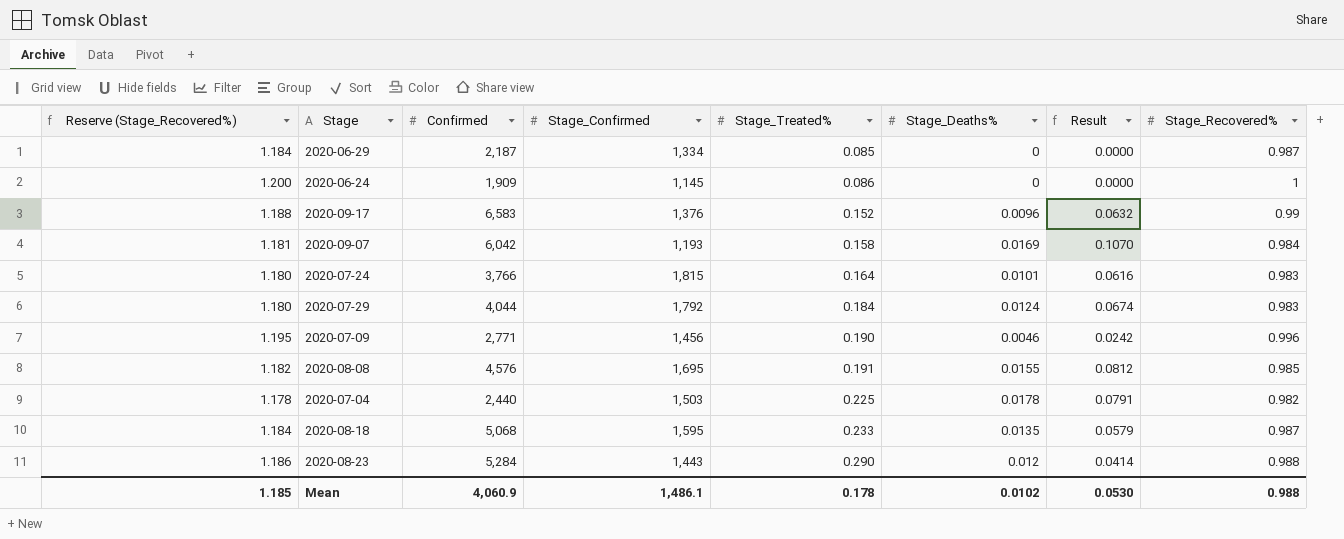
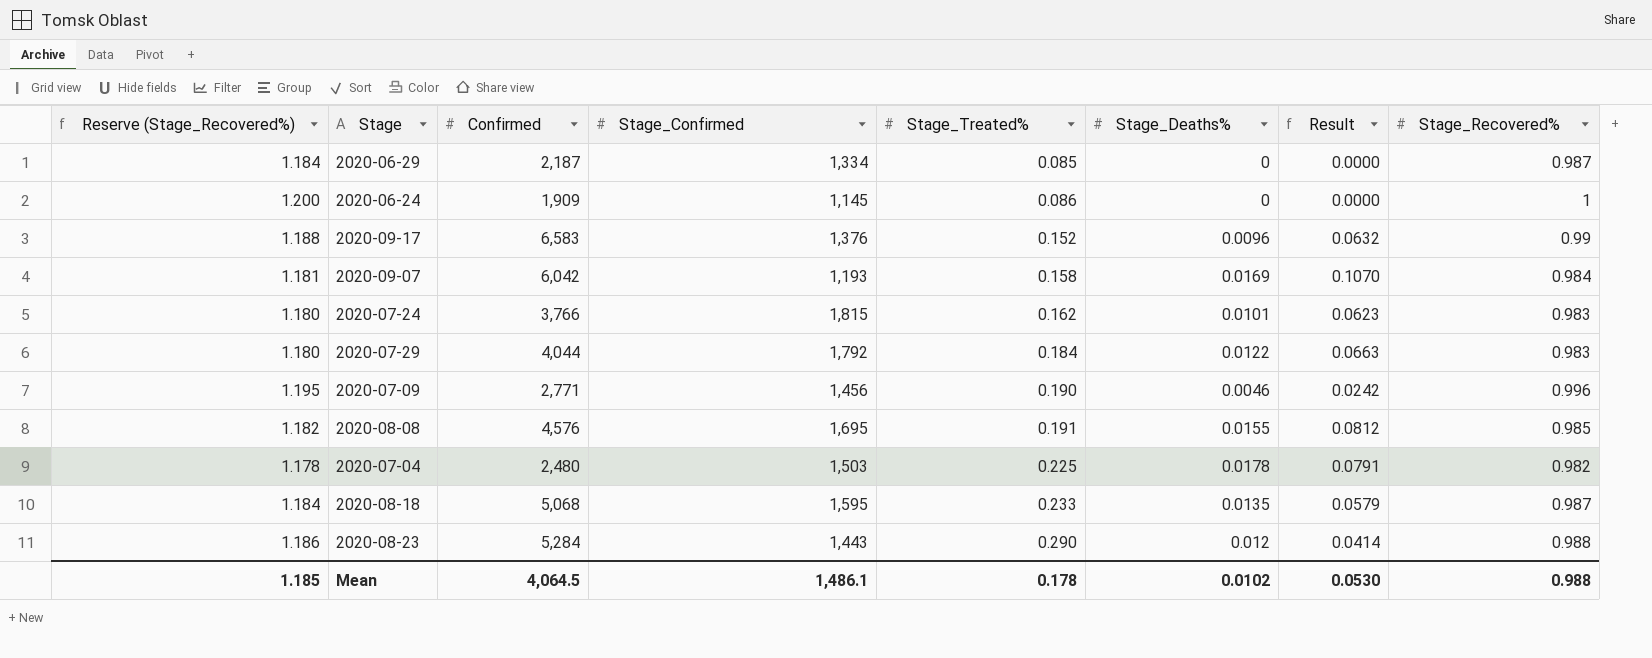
2020-07-24 | Stage_Treated%: 0.164 -> 0.162
2020-07-24 | Result: 0.0616 -> 0.0623
2020-07-29 | Stage_Deaths%: 0.0124 -> 0.0122
2020-07-29 | Result: 0.0674 -> 0.0663
2020-07-04 | Confirmed: 2,440 -> 2,480
Mean | Confirmed: 4,060.9 -> 4,064.5

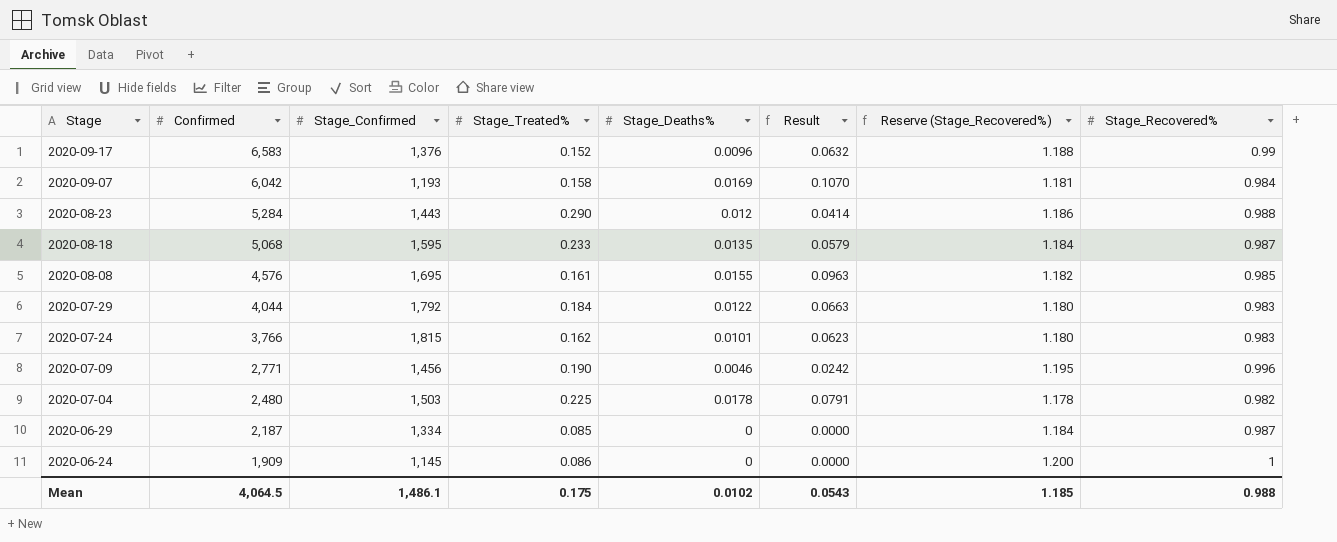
row order: Stage_Treated% ascending -> Stage descending
column Reserve (Stage_Recovered%) | position: 1 -> 7
2020-08-08 | Stage_Treated%: 0.191 -> 0.161
2020-08-08 | Result: 0.0812 -> 0.0963
Mean | Stage_Treated%: 0.178 -> 0.175
Mean | Result: 0.0530 -> 0.0543

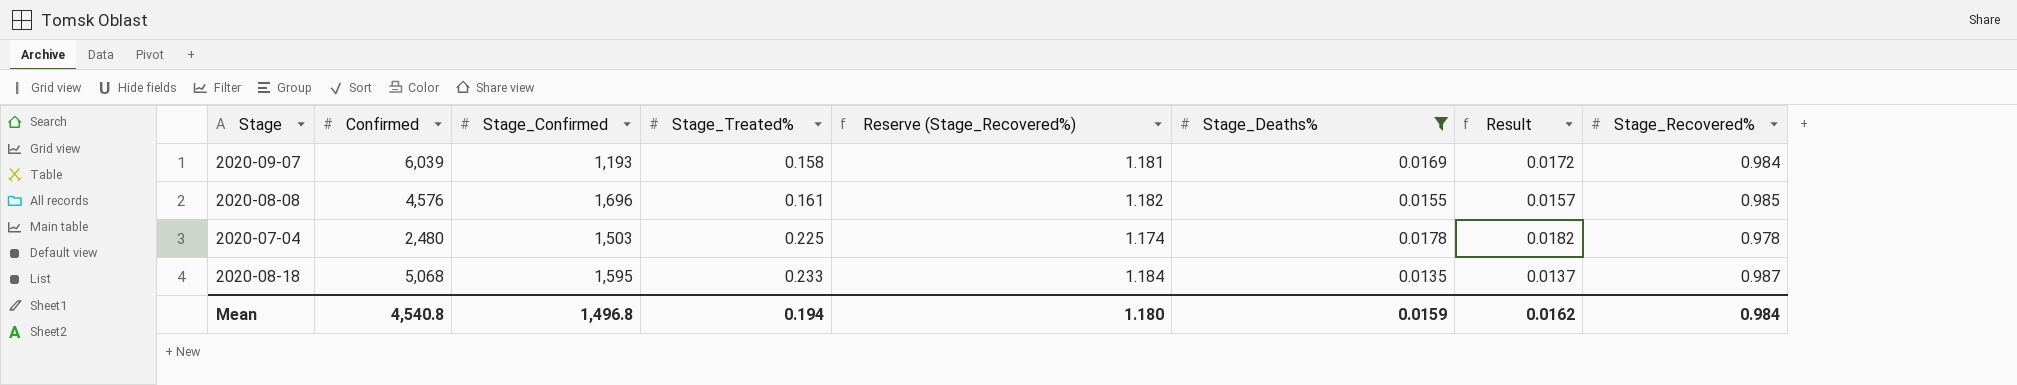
filter: none -> Stage_Deaths% >= 0.0135
row order: Stage descending -> Stage_Treated% ascending
column Reserve (Stage_Recovered%) | position: 7 -> 5
column Result | formula: [Stage_Deaths%] / [Stage_Treated%] -> [Stage_Deaths%] / [Stage_Recovered%]
2020-09-07 | Confirmed: 6,042 -> 6,039
2020-08-08 | Stage_Confirmed: 1,695 -> 1,696
2020-07-04 | Reserve (Stage_Recovered%): 1.178 -> 1.174
2020-07-04 | Stage_Recovered%: 0.982 -> 0.978
Mean | Confirmed: 4,064.5 -> 4,540.8
Mean | Stage_Confirmed: 1,486.1 -> 1,496.8
Mean | Stage_Treated%: 0.175 -> 0.194
Mean | Reserve (Stage_Recovered%): 1.185 -> 1.180
Mean | Stage_Deaths%: 0.0102 -> 0.0159
Mean | Result: 0.0543 -> 0.0162
Mean | Stage_Recovered%: 0.988 -> 0.984

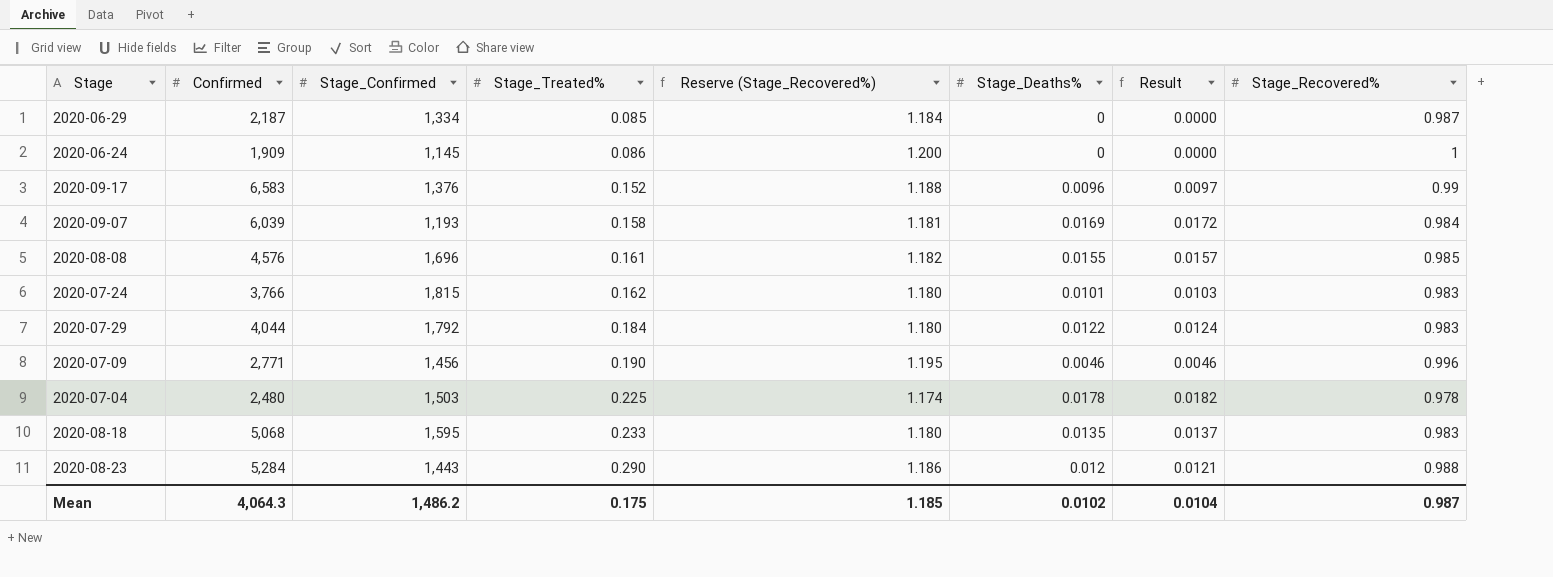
filter: Stage_Deaths% >= 0.0135 -> none
2020-08-18 | Reserve (Stage_Recovered%): 1.184 -> 1.180
2020-08-18 | Stage_Recovered%: 0.987 -> 0.983
Mean | Confirmed: 4,540.8 -> 4,064.3
Mean | Stage_Confirmed: 1,496.8 -> 1,486.2
Mean | Stage_Treated%: 0.194 -> 0.175
Mean | Reserve (Stage_Recovered%): 1.180 -> 1.185
Mean | Stage_Deaths%: 0.0159 -> 0.0102
Mean | Result: 0.0162 -> 0.0104
Mean | Stage_Recovered%: 0.984 -> 0.987

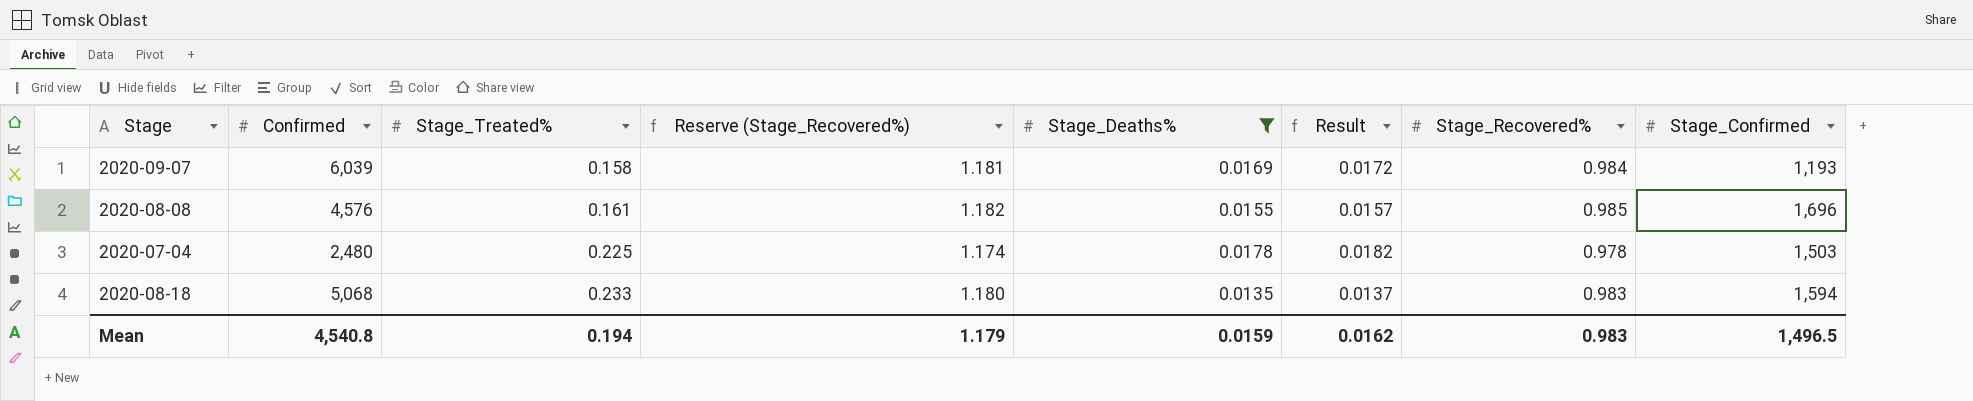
filter: none -> Stage_Deaths% >= 0.0135
column Stage_Confirmed | position: 3 -> 8
2020-08-18 | Stage_Confirmed: 1,595 -> 1,594
Mean | Confirmed: 4,064.3 -> 4,540.8
Mean | Stage_Treated%: 0.175 -> 0.194
Mean | Reserve (Stage_Recovered%): 1.185 -> 1.179
Mean | Stage_Deaths%: 0.0102 -> 0.0159
Mean | Result: 0.0104 -> 0.0162
Mean | Stage_Recovered%: 0.987 -> 0.983
Mean | Stage_Confirmed: 1,486.2 -> 1,496.5

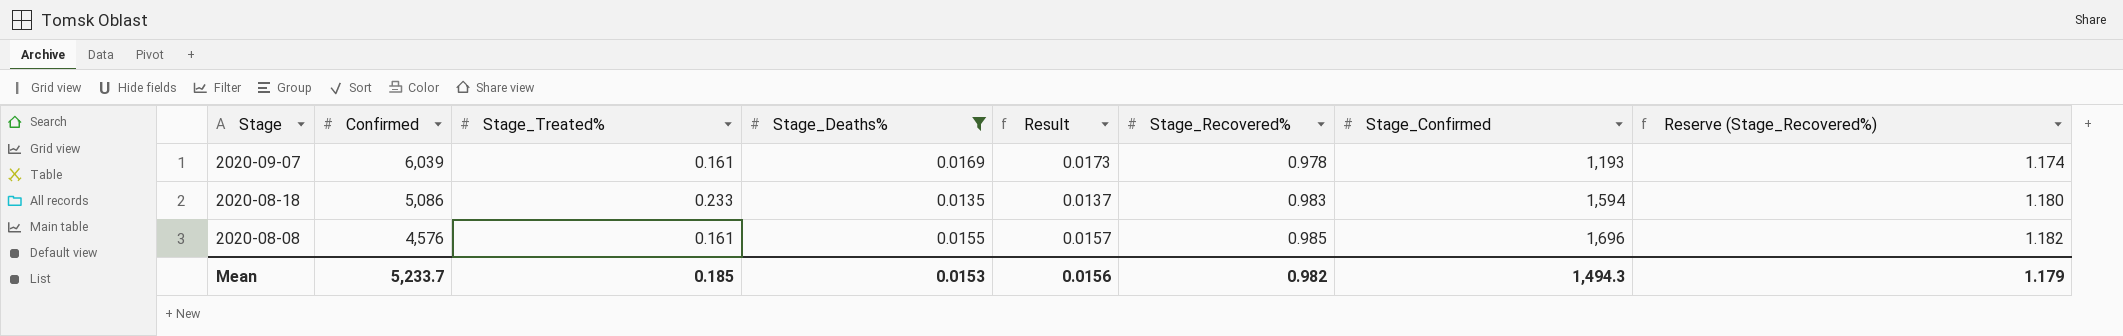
row order: Stage_Treated% ascending -> Stage descending
column Reserve (Stage_Recovered%) | position: 4 -> 8
row 2020-07-04: 2,480 | 0.225 | 1.174 | 0.0178 | 0.0182 | 0.978 | 1,503 -> none
2020-09-07 | Stage_Treated%: 0.158 -> 0.161
2020-09-07 | Result: 0.0172 -> 0.0173
2020-09-07 | Stage_Recovered%: 0.984 -> 0.978
2020-09-07 | Reserve (Stage_Recovered%): 1.181 -> 1.174
2020-08-18 | Confirmed: 5,068 -> 5,086
Mean | Confirmed: 4,540.8 -> 5,233.7
Mean | Stage_Treated%: 0.194 -> 0.185
Mean | Stage_Deaths%: 0.0159 -> 0.0153
Mean | Result: 0.0162 -> 0.0156
Mean | Stage_Recovered%: 0.983 -> 0.982
Mean | Stage_Confirmed: 1,496.5 -> 1,494.3

